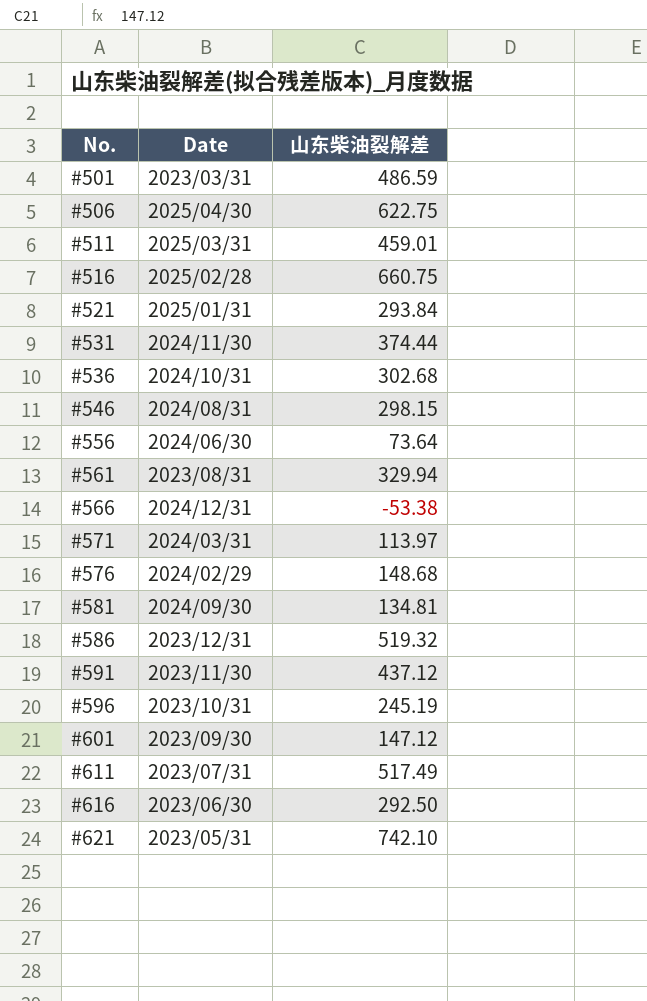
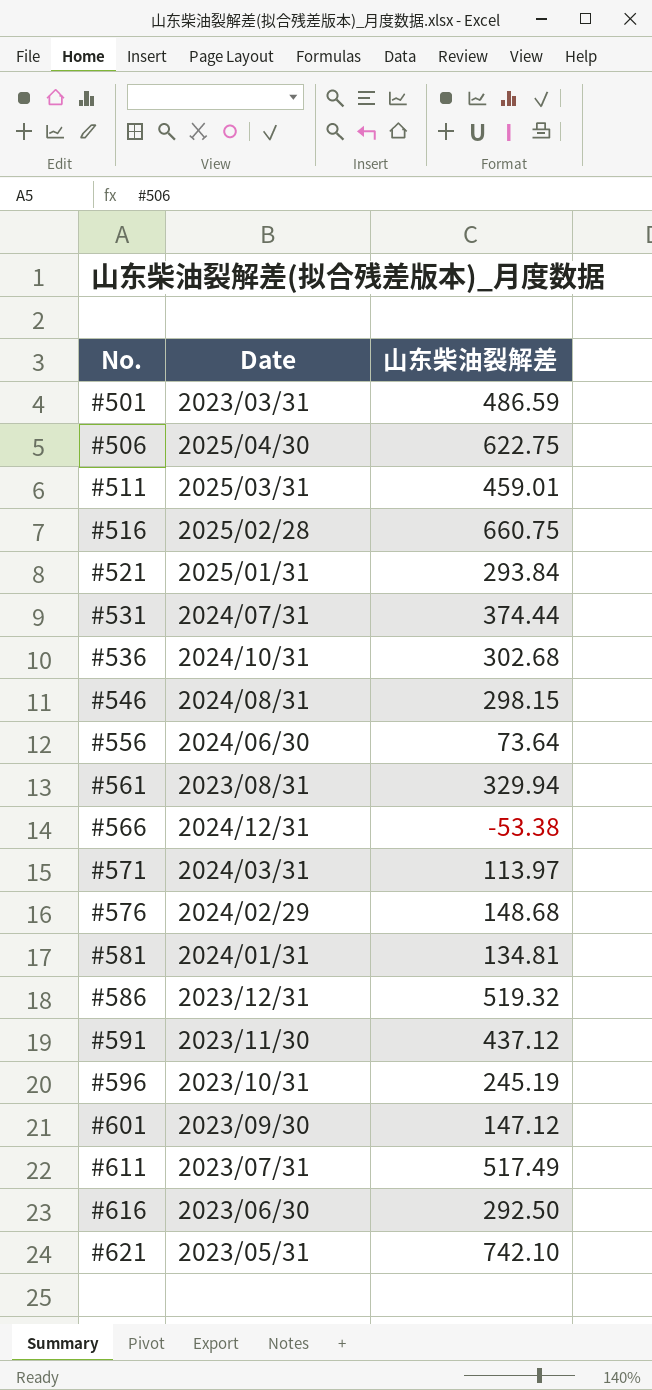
#531 | Date: 2024/11/30 -> 2024/07/31
#581 | Date: 2024/09/30 -> 2024/01/31

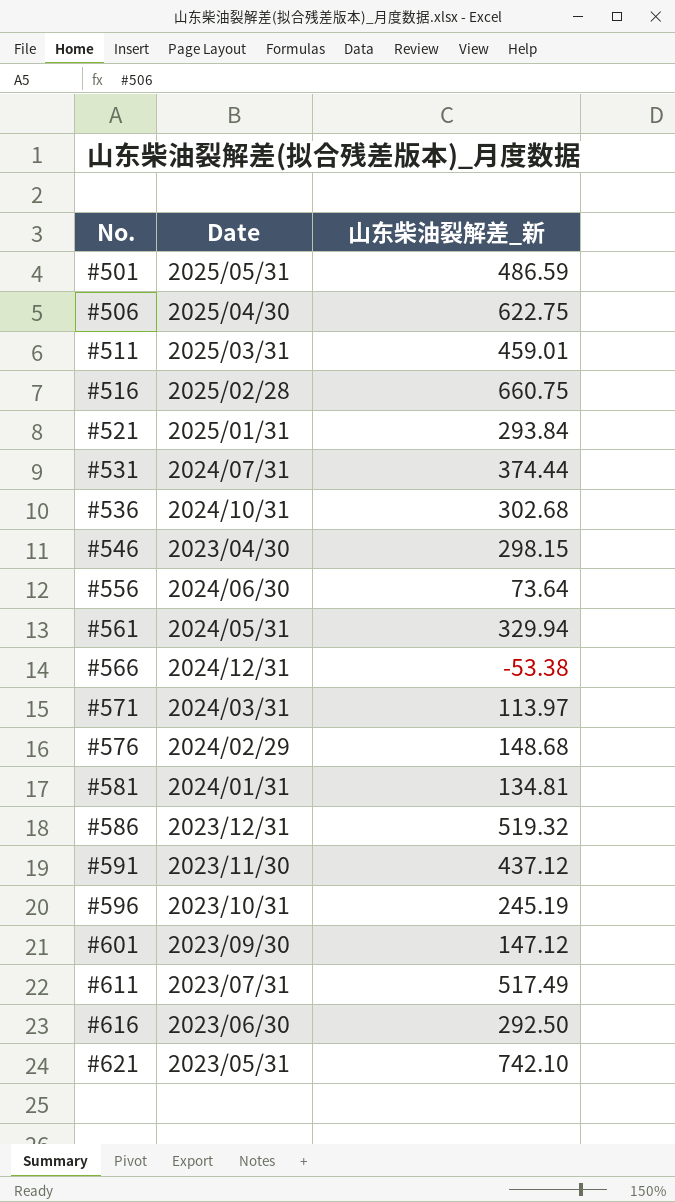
column name: 山东柴油裂解差 -> 山东柴油裂解差_新
#501 | Date: 2023/03/31 -> 2025/05/31
#546 | Date: 2024/08/31 -> 2023/04/30
#561 | Date: 2023/08/31 -> 2024/05/31

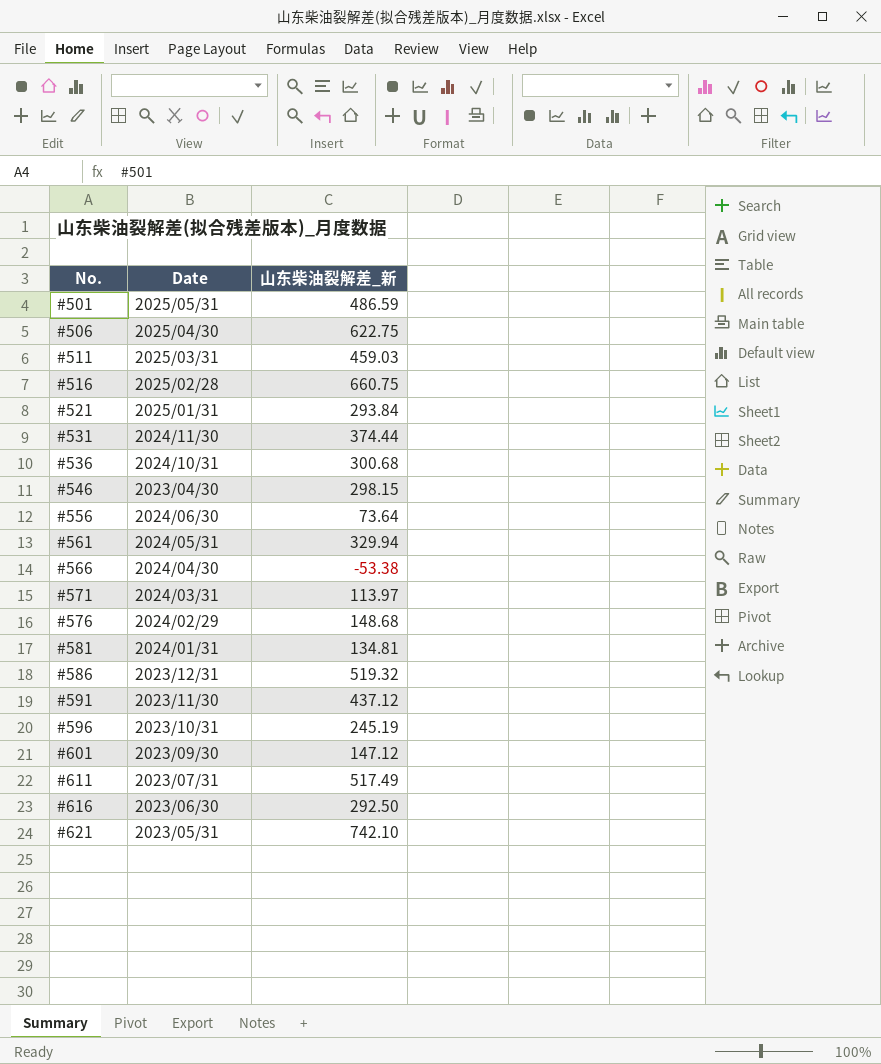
#511 | 山东柴油裂解差_新: 459.01 -> 459.03
#531 | Date: 2024/07/31 -> 2024/11/30
#536 | 山东柴油裂解差_新: 302.68 -> 300.68
#566 | Date: 2024/12/31 -> 2024/04/30

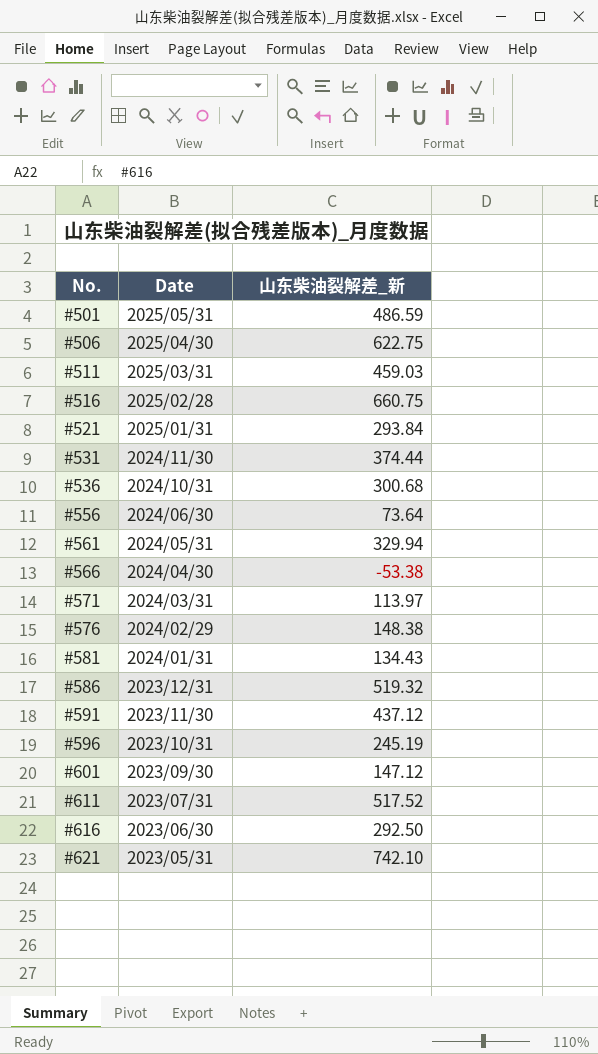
row #546: 2023/04/30 | 298.15 -> none
#576 | 山东柴油裂解差_新: 148.68 -> 148.38
#581 | 山东柴油裂解差_新: 134.81 -> 134.43
#611 | 山东柴油裂解差_新: 517.49 -> 517.52

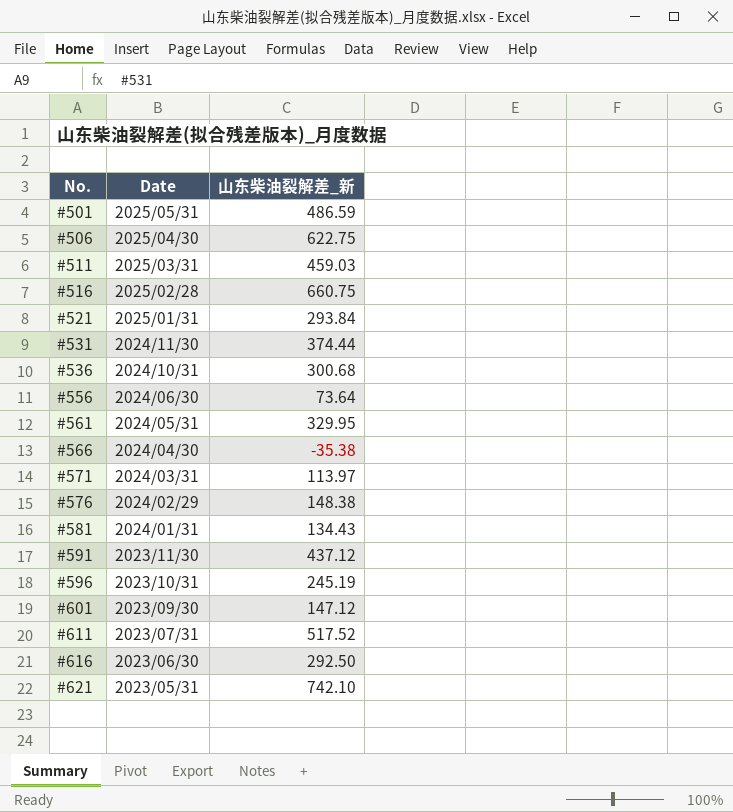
row #586: 2023/12/31 | 519.32 -> none
#561 | 山东柴油裂解差_新: 329.94 -> 329.95
#566 | 山东柴油裂解差_新: -53.38 -> -35.38

